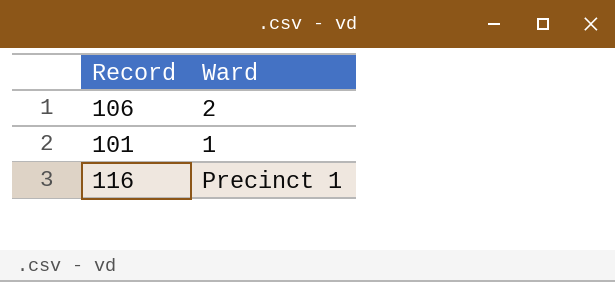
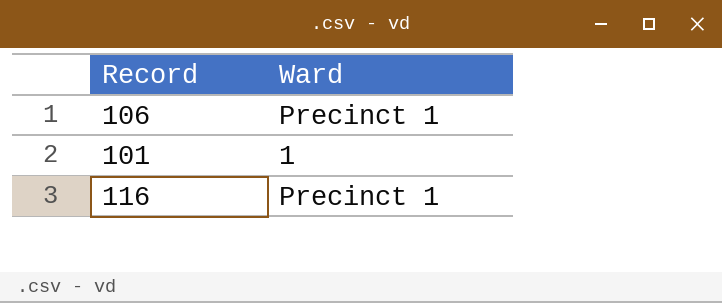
106 | Ward: 2 -> Precinct 1

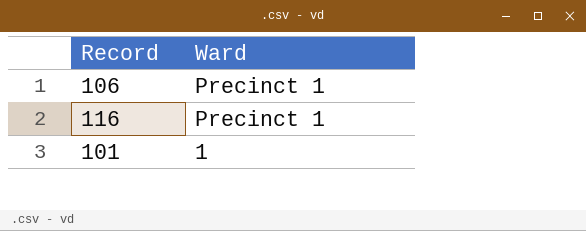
row order: none -> Ward descending

